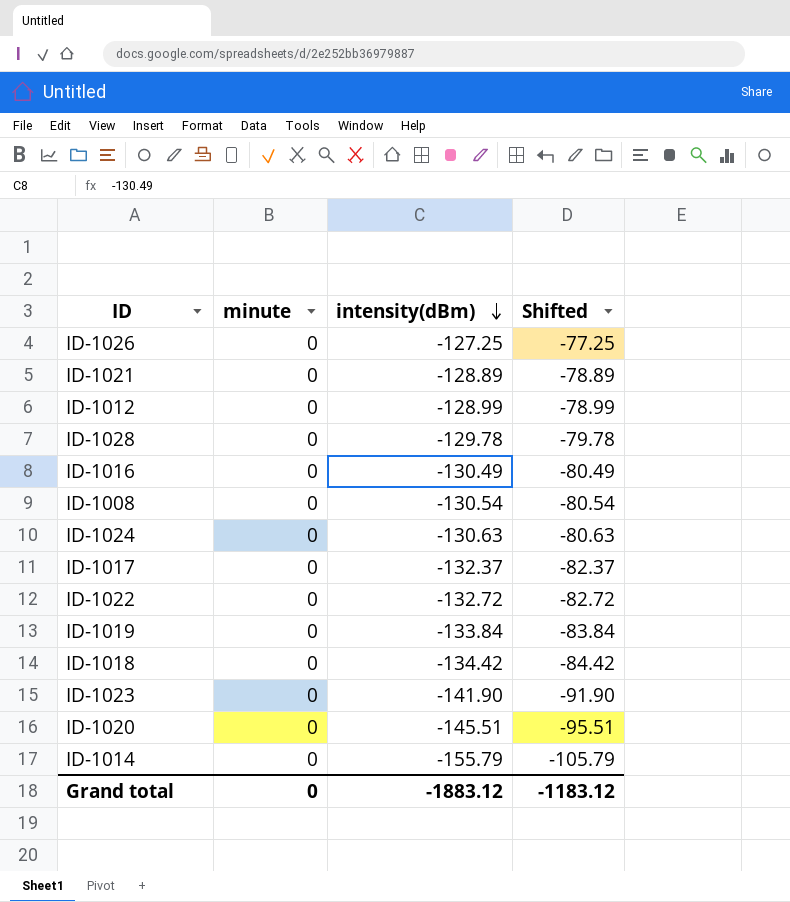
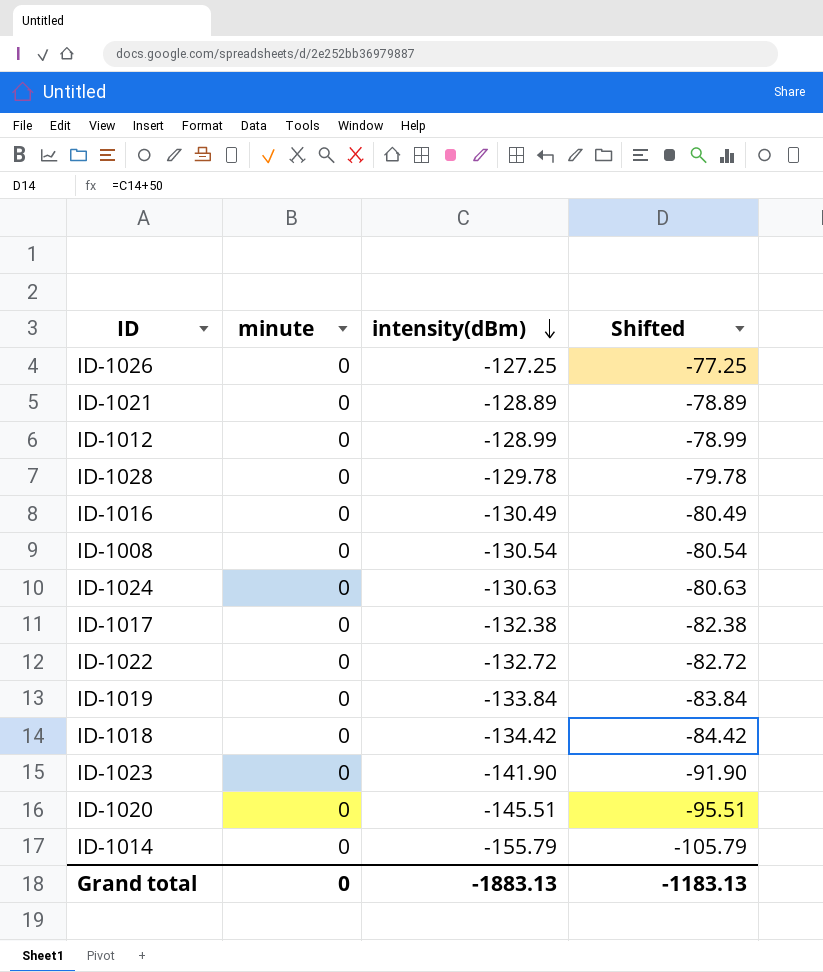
ID-1017 | intensity(dBm): -132.37 -> -132.38
ID-1017 | Shifted: -82.37 -> -82.38
Grand total | intensity(dBm): -1883.12 -> -1883.13
Grand total | Shifted: -1183.12 -> -1183.13

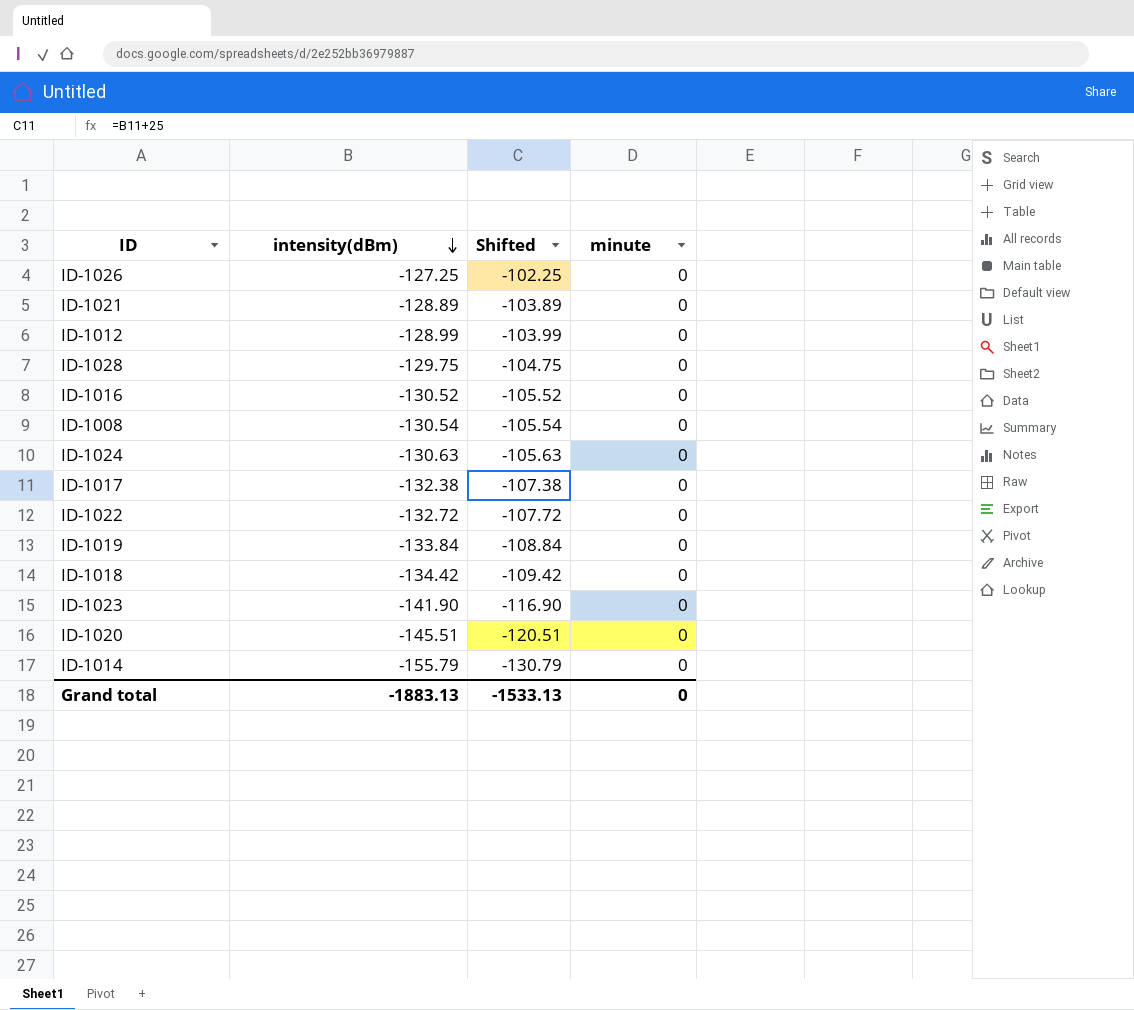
column Shifted | formula: [intensity(dBm)] + 50 -> [intensity(dBm)] + 25
column minute | position: 2 -> 4
ID-1028 | intensity(dBm): -129.78 -> -129.75
ID-1016 | intensity(dBm): -130.49 -> -130.52
Grand total | Shifted: -1183.13 -> -1533.13

